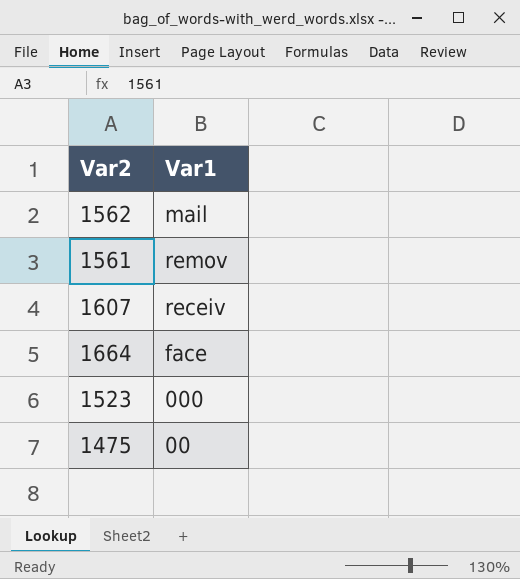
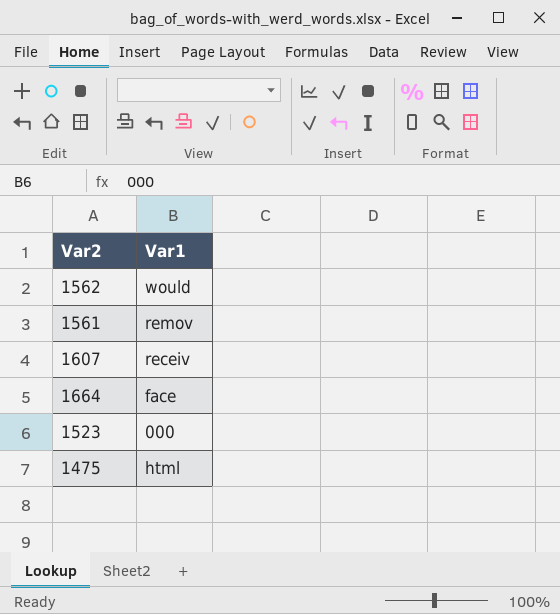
1562 | Var1: mail -> would
1475 | Var1: 00 -> html

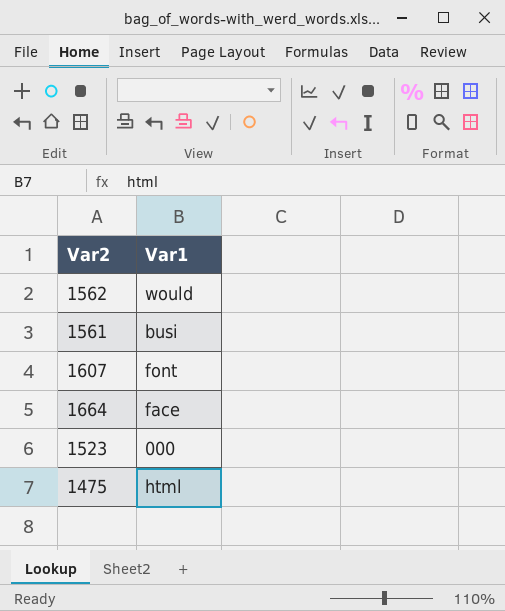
1561 | Var1: remov -> busi
1607 | Var1: receiv -> font

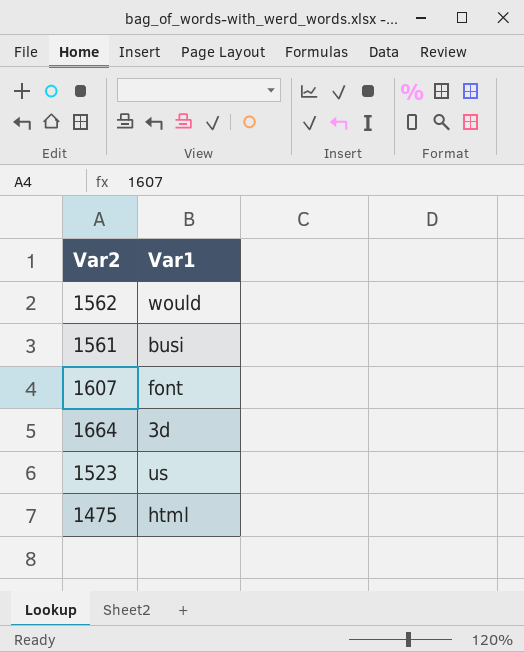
1664 | Var1: face -> 3d
1523 | Var1: 000 -> us

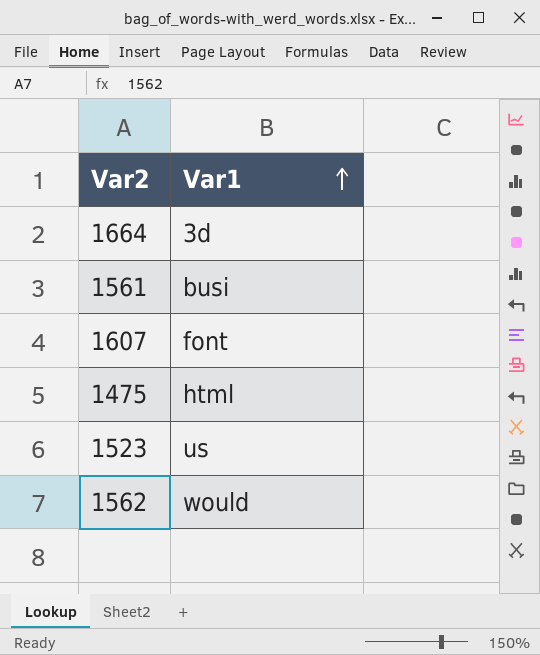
row order: none -> Var1 ascending

